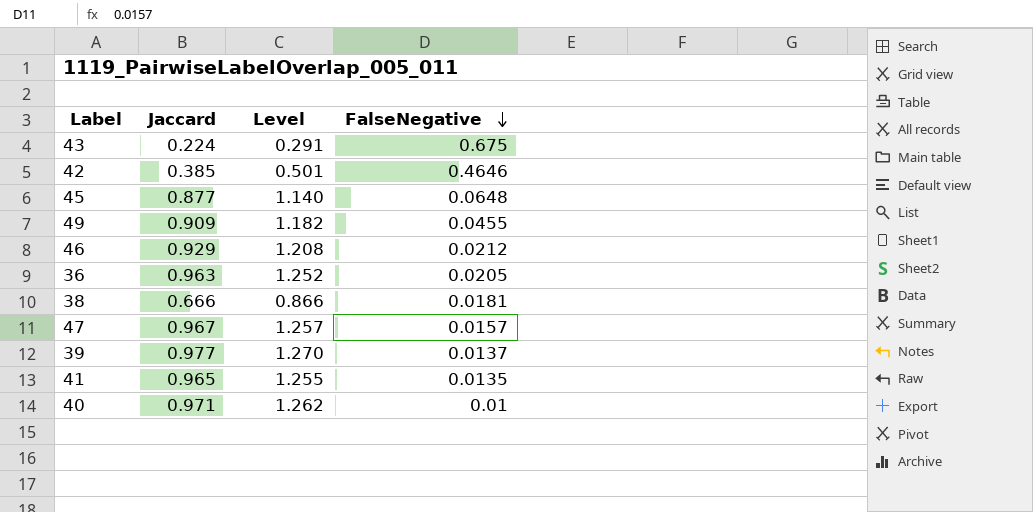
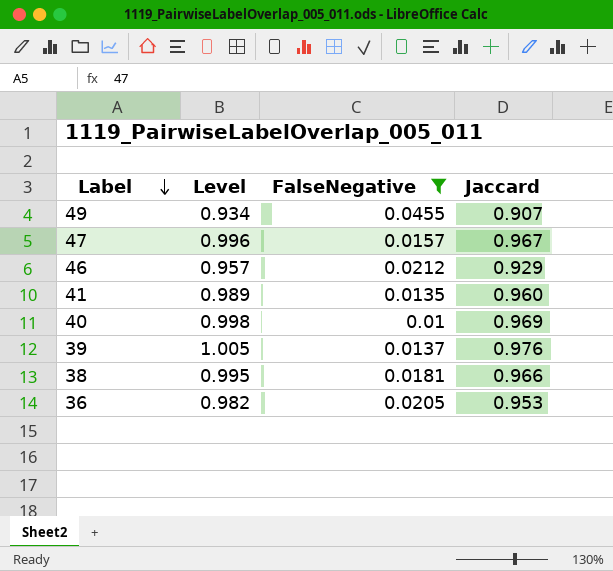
filter: none -> FalseNegative <= 0.0455
row order: FalseNegative descending -> Label descending
column Level | formula: [Jaccard] * 1.3 -> [Jaccard] * 1.03
column Jaccard | position: 2 -> 4
49 | Jaccard: 0.909 -> 0.907
41 | Jaccard: 0.965 -> 0.960
40 | Jaccard: 0.971 -> 0.969
39 | Jaccard: 0.977 -> 0.976
38 | Jaccard: 0.666 -> 0.966
36 | Jaccard: 0.963 -> 0.953

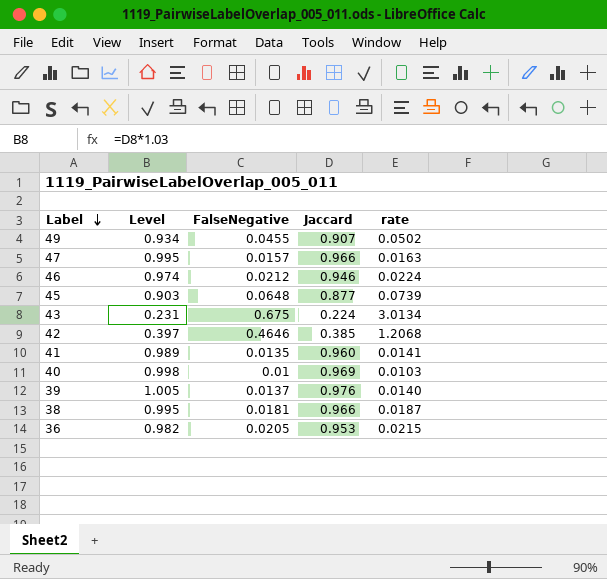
filter: FalseNegative <= 0.0455 -> none
column rate | formula: none -> [FalseNegative] / [Jaccard]
47 | Level: 0.996 -> 0.995
47 | Jaccard: 0.967 -> 0.966
46 | Level: 0.957 -> 0.974
46 | Jaccard: 0.929 -> 0.946

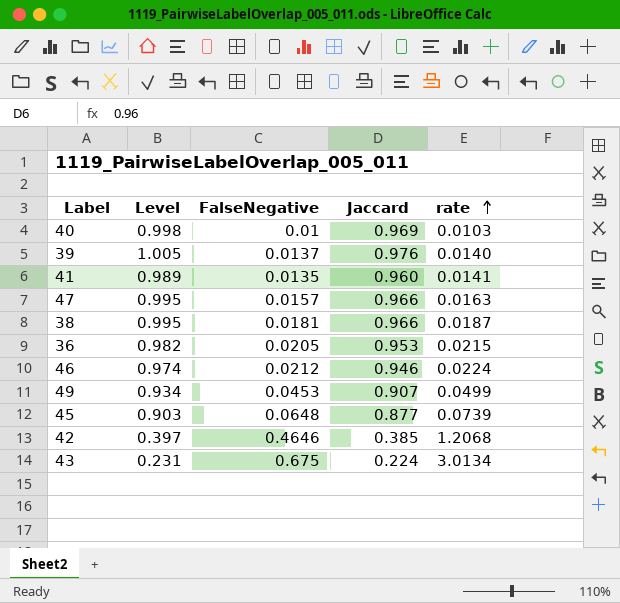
row order: Label descending -> rate ascending
49 | FalseNegative: 0.0455 -> 0.0453
49 | rate: 0.0502 -> 0.0499

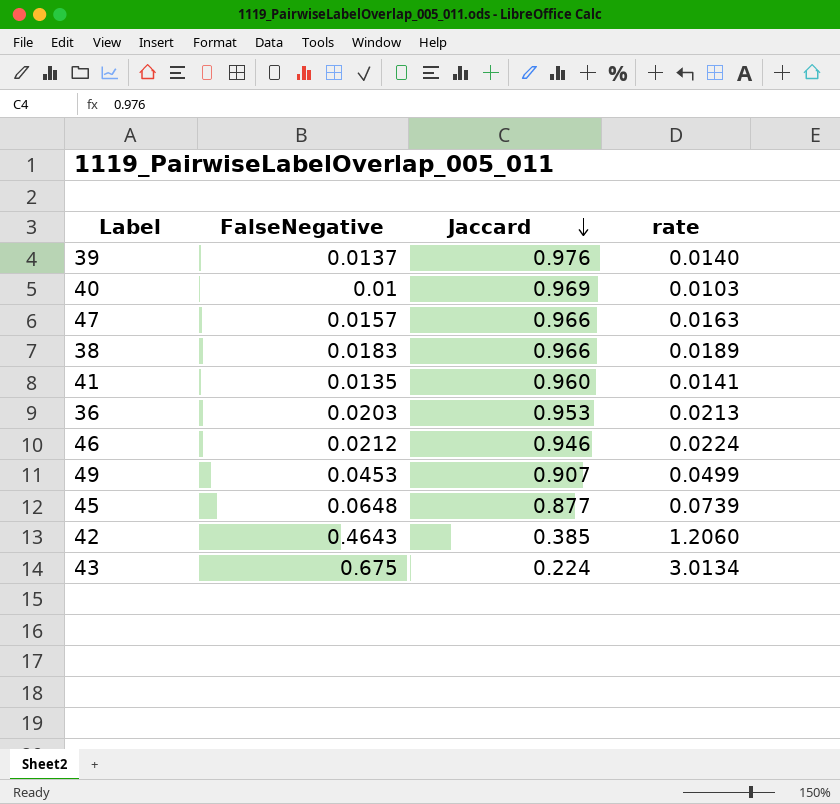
row order: rate ascending -> Jaccard descending
column Level | formula: [Jaccard] * 1.03 -> none
38 | FalseNegative: 0.0181 -> 0.0183
38 | rate: 0.0187 -> 0.0189
36 | FalseNegative: 0.0205 -> 0.0203
36 | rate: 0.0215 -> 0.0213
42 | FalseNegative: 0.4646 -> 0.4643
42 | rate: 1.2068 -> 1.2060

